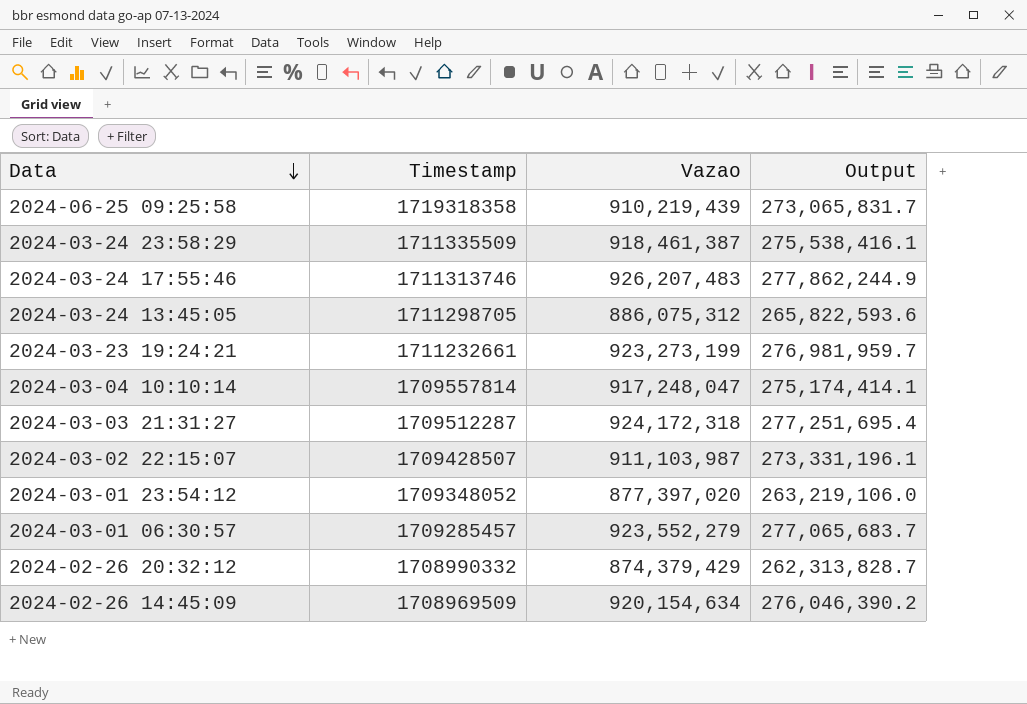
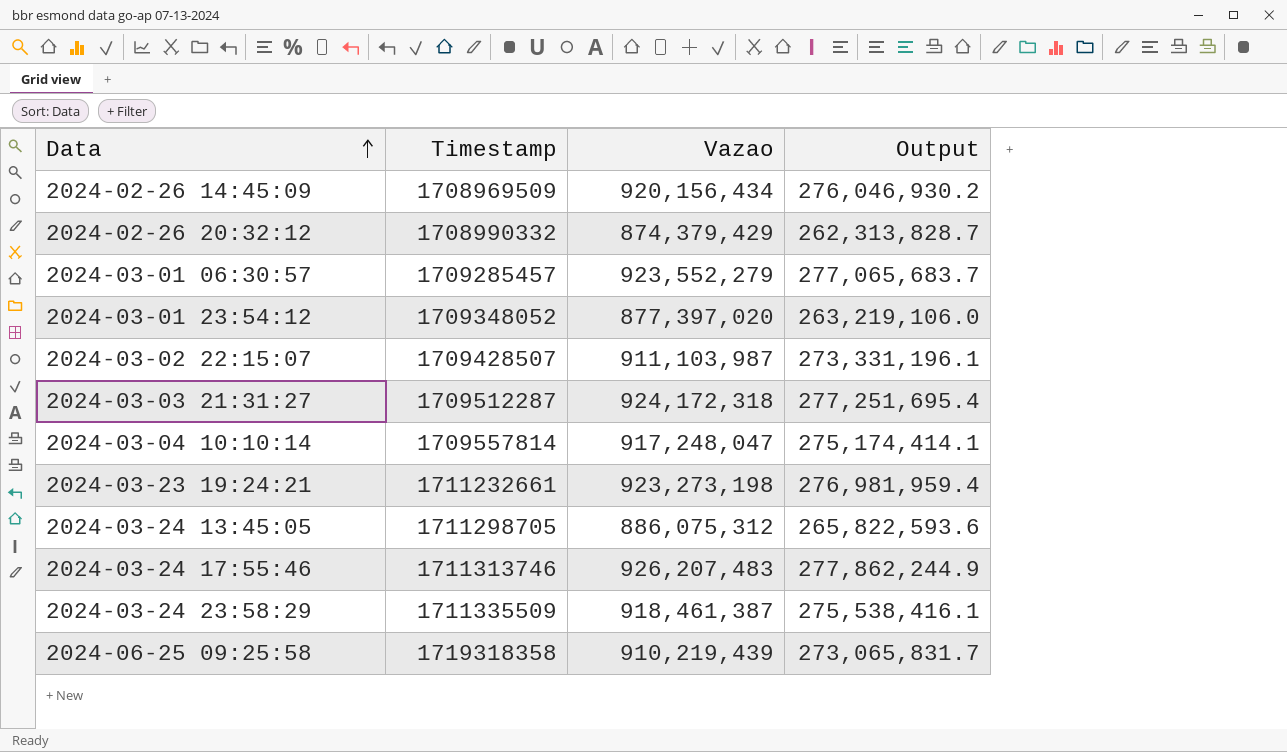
row order: Data descending -> Data ascending
2024-02-26 14:45:09 | Vazao: 920,154,634 -> 920,156,434
2024-02-26 14:45:09 | Output: 276,046,390.2 -> 276,046,930.2
2024-03-23 19:24:21 | Vazao: 923,273,199 -> 923,273,198
2024-03-23 19:24:21 | Output: 276,981,959.7 -> 276,981,959.4

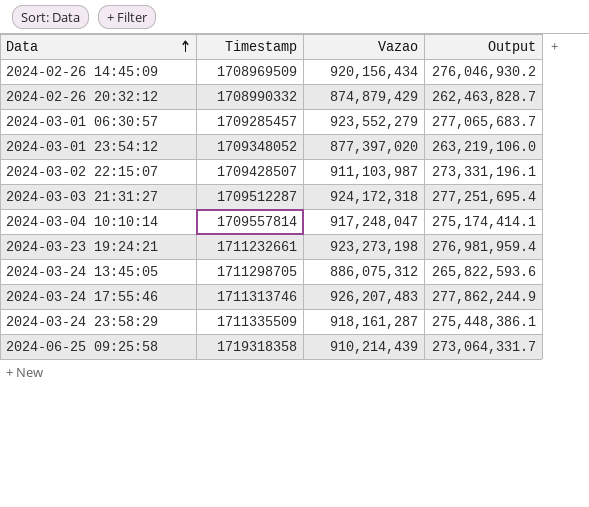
2024-02-26 20:32:12 | Vazao: 874,379,429 -> 874,879,429
2024-02-26 20:32:12 | Output: 262,313,828.7 -> 262,463,828.7
2024-03-24 23:58:29 | Vazao: 918,461,387 -> 918,161,287
2024-03-24 23:58:29 | Output: 275,538,416.1 -> 275,448,386.1
2024-06-25 09:25:58 | Vazao: 910,219,439 -> 910,214,439
2024-06-25 09:25:58 | Output: 273,065,831.7 -> 273,064,331.7

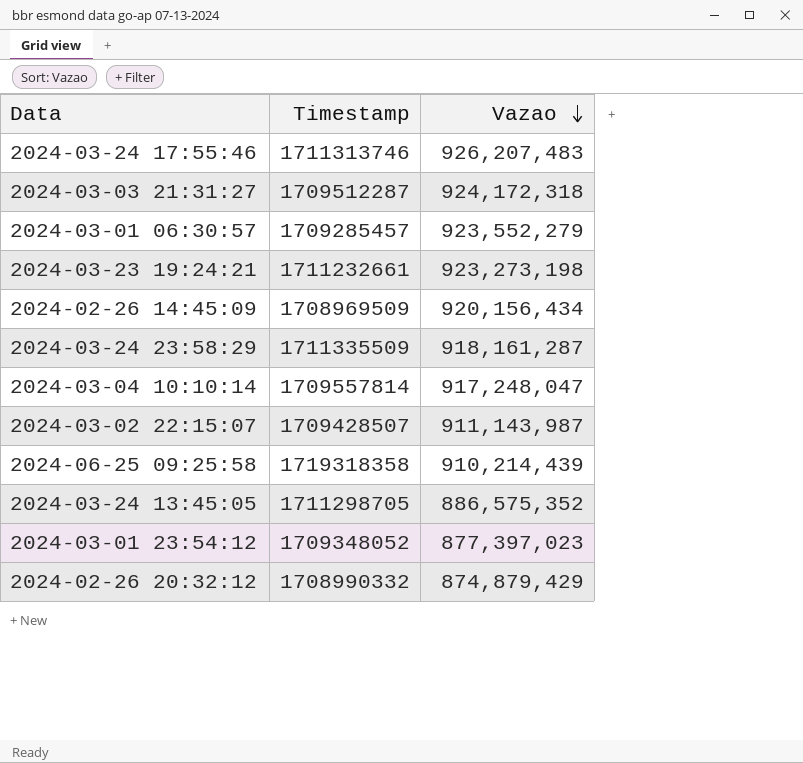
row order: Data ascending -> Vazao descending
column Output | formula: [Vazao] * 0.3 -> none
2024-03-02 22:15:07 | Vazao: 911,103,987 -> 911,143,987
2024-03-24 13:45:05 | Vazao: 886,075,312 -> 886,575,352
2024-03-01 23:54:12 | Vazao: 877,397,020 -> 877,397,023

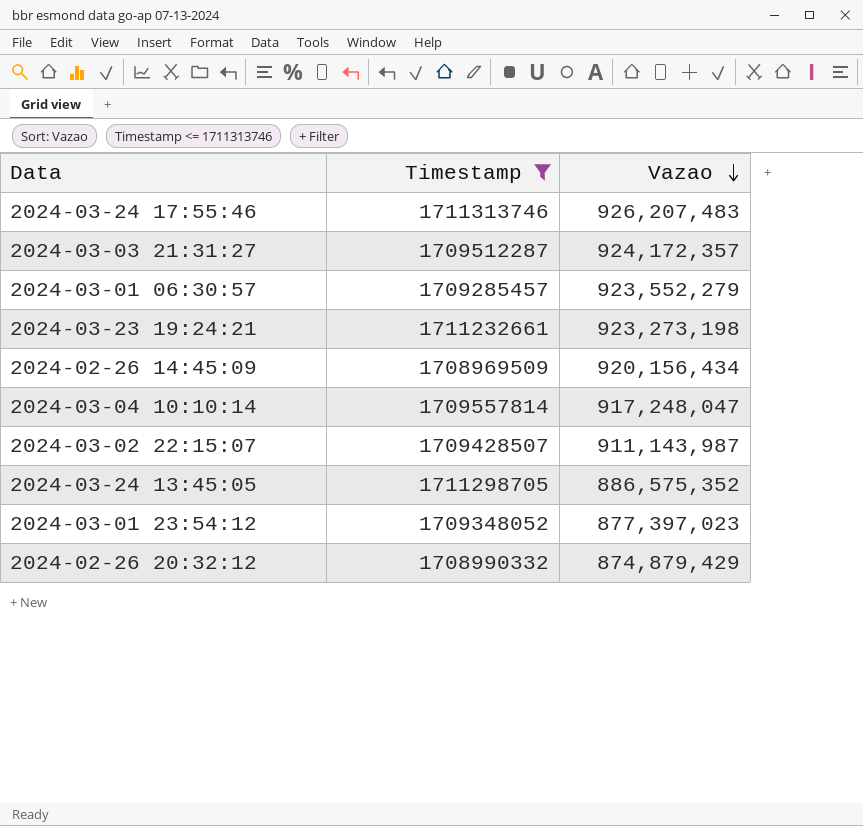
filter: none -> Timestamp <= 1711313746
2024-03-03 21:31:27 | Vazao: 924,172,318 -> 924,172,357

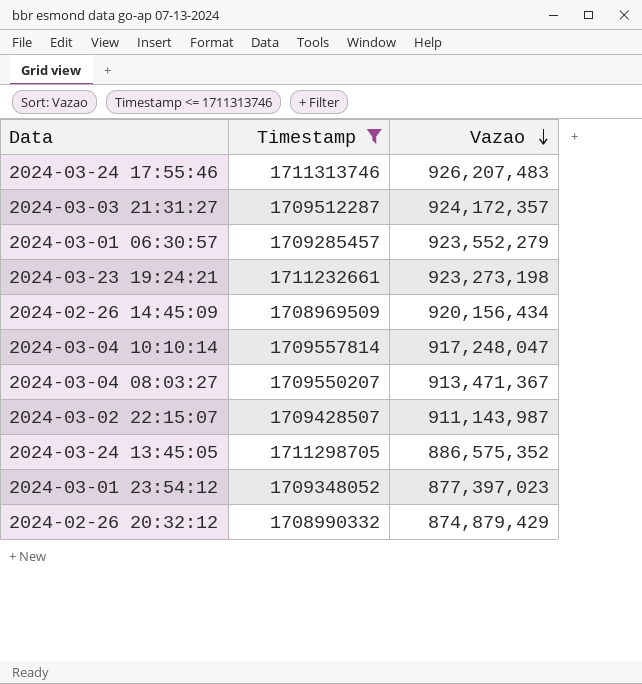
row 2024-03-04 08:03:27: none -> 1709550207 | 913,471,367

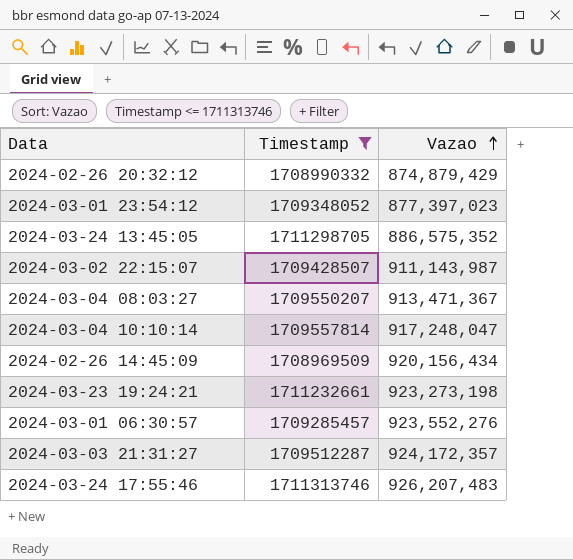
row order: Vazao descending -> Vazao ascending
2024-03-01 06:30:57 | Vazao: 923,552,279 -> 923,552,276

